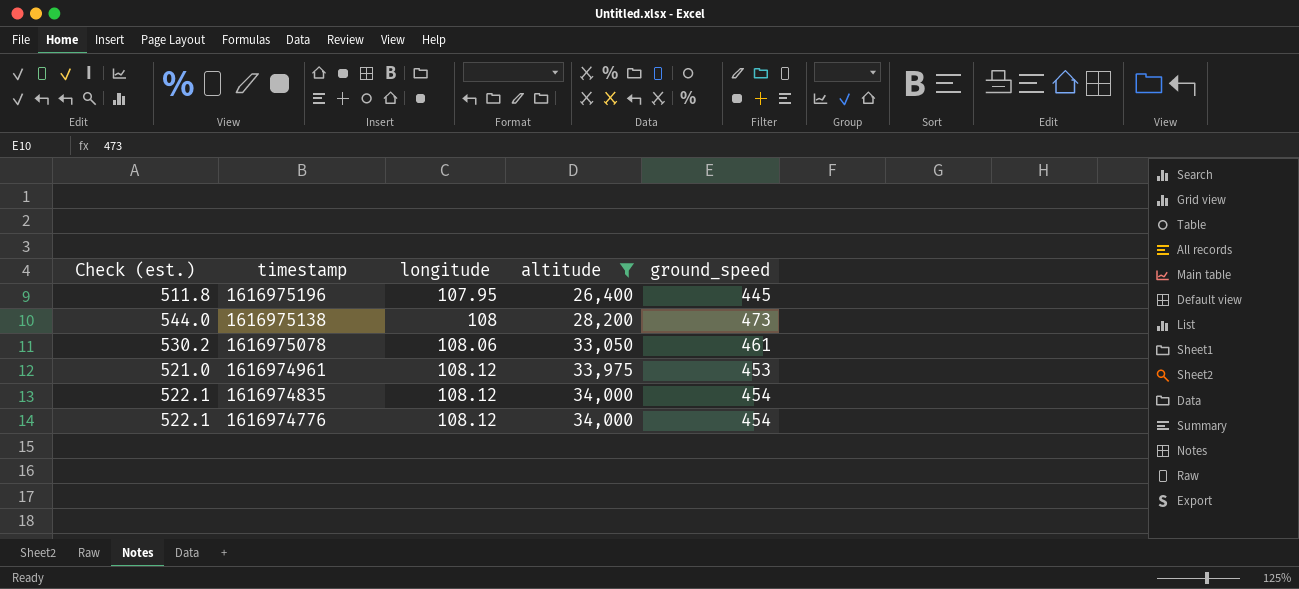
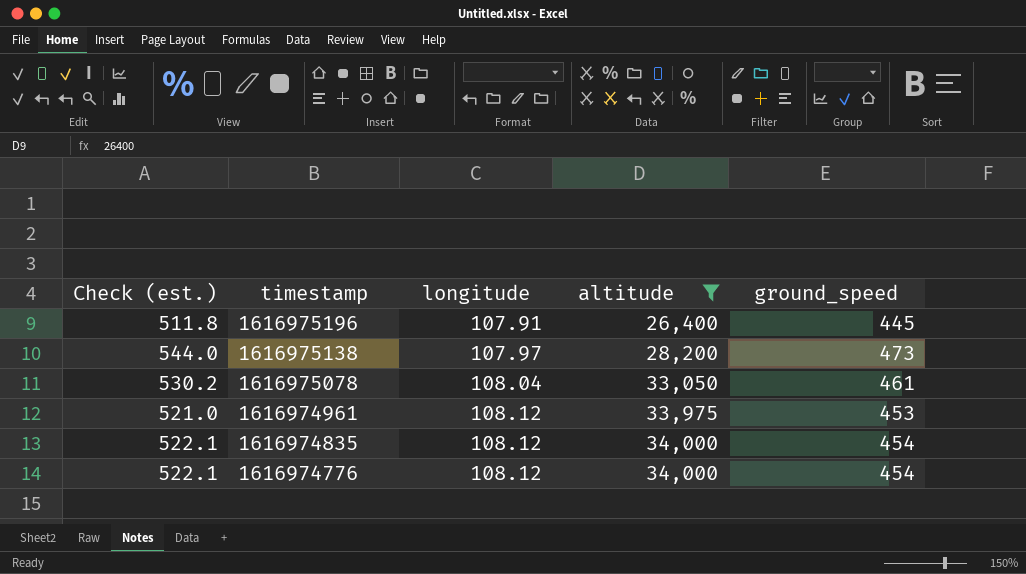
1616975196 | longitude: 107.95 -> 107.91
1616975138 | longitude: 108 -> 107.97
1616975078 | longitude: 108.06 -> 108.04

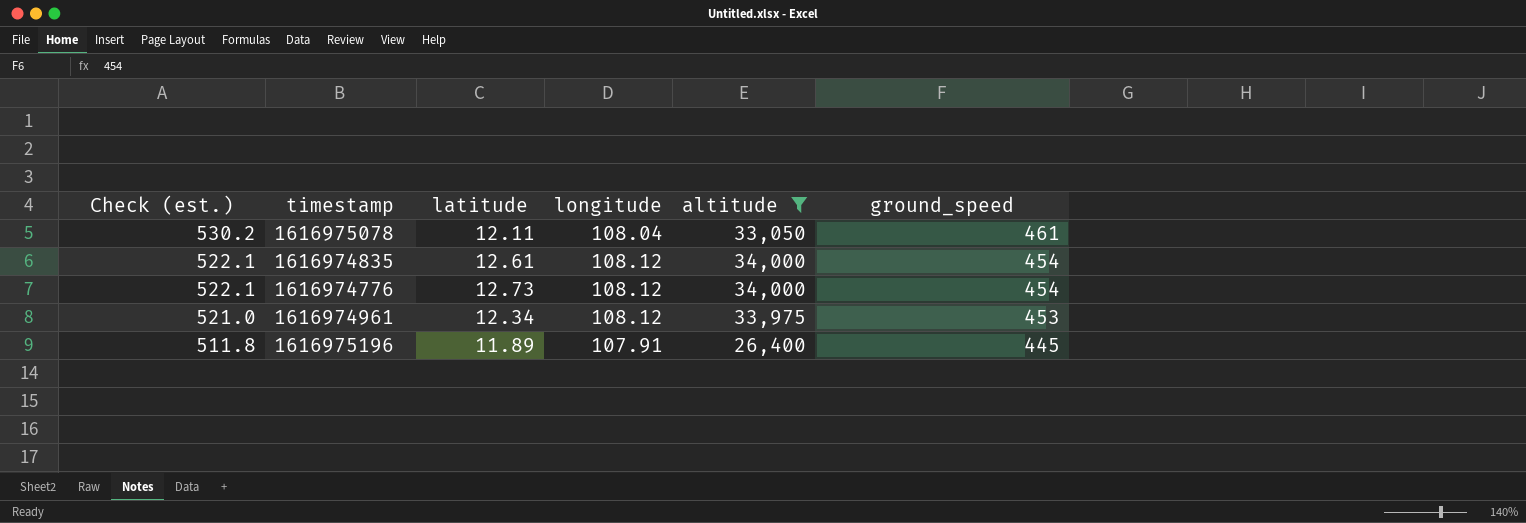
row order: timestamp descending -> Check (est.) descending
column latitude | position: none -> 3
row 1616975138: 544.0 | 107.97 | 28,200 | 473 -> none

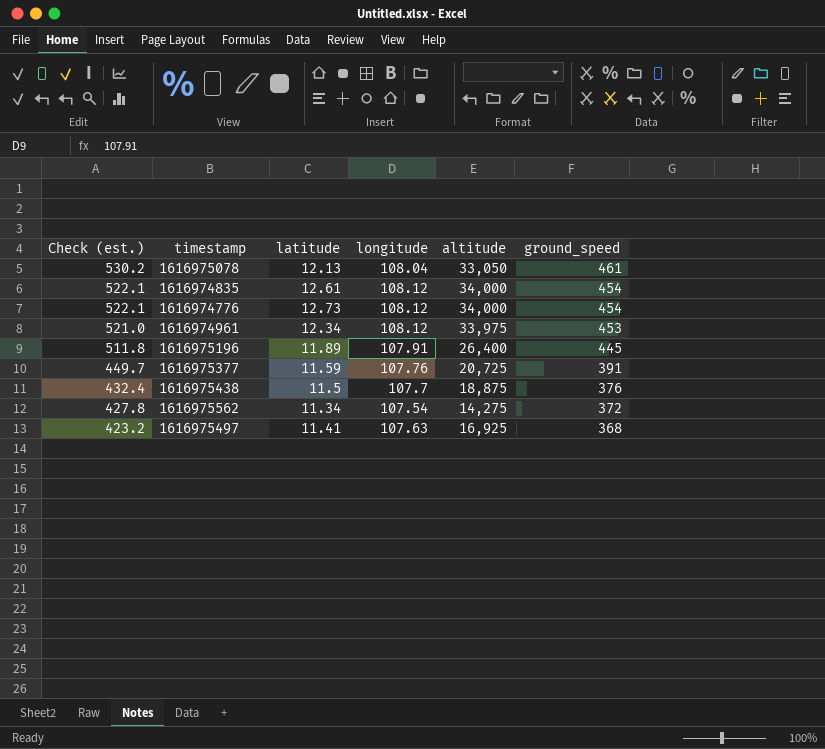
filter: altitude >= 26,400 -> none
1616975078 | latitude: 12.11 -> 12.13

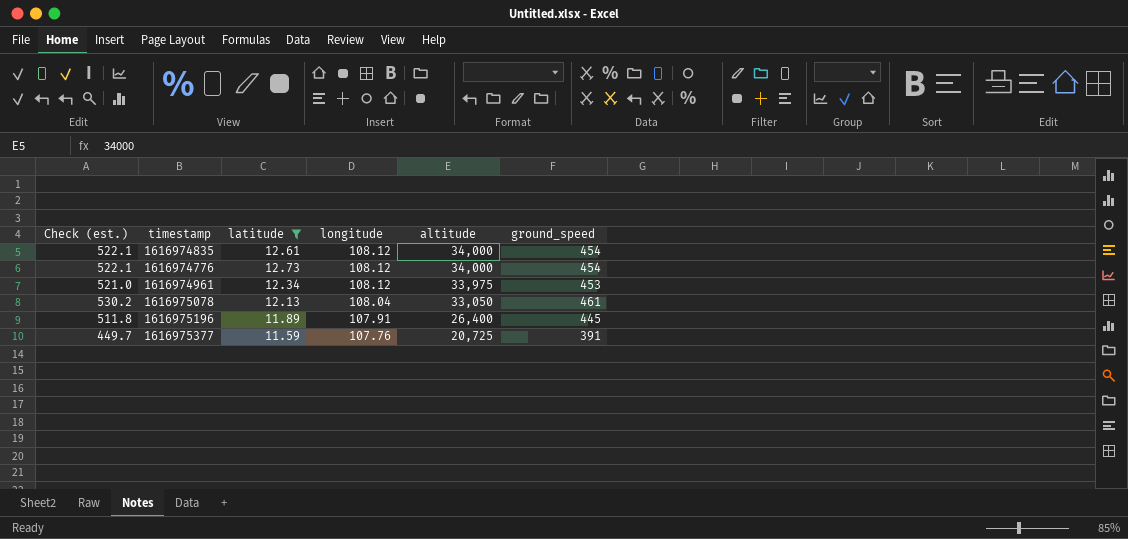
filter: none -> latitude >= 11.59
row order: Check (est.) descending -> longitude descending

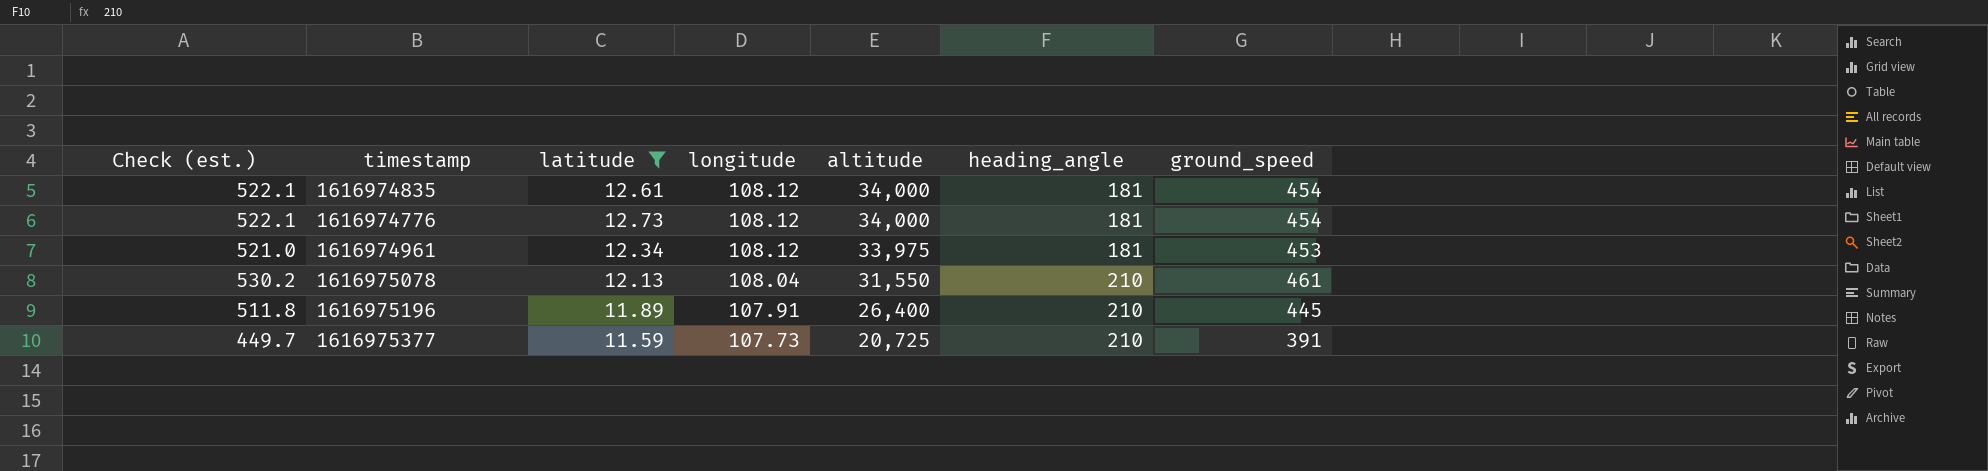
column heading_angle | position: none -> 6
1616975078 | altitude: 33,050 -> 31,550
1616975377 | longitude: 107.76 -> 107.73

